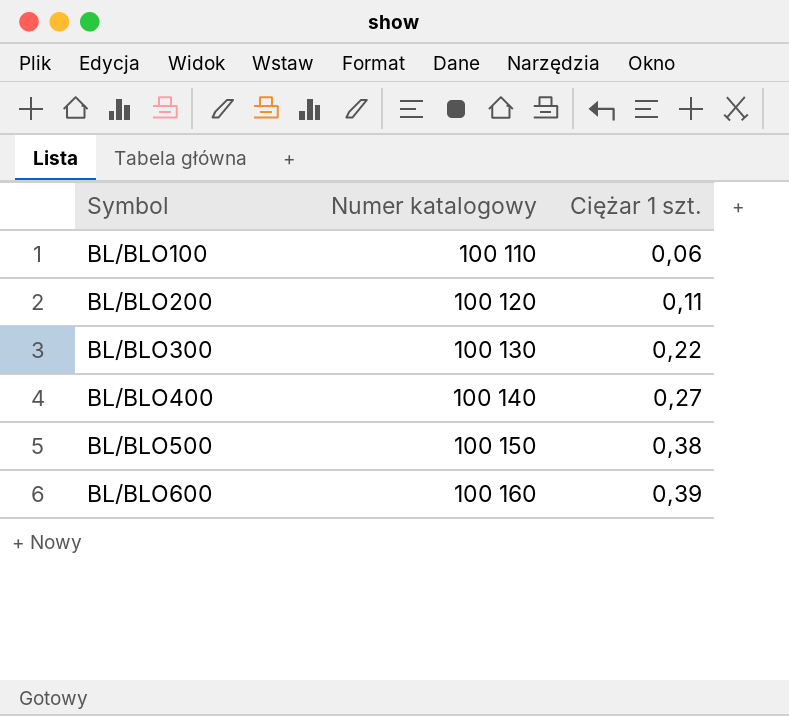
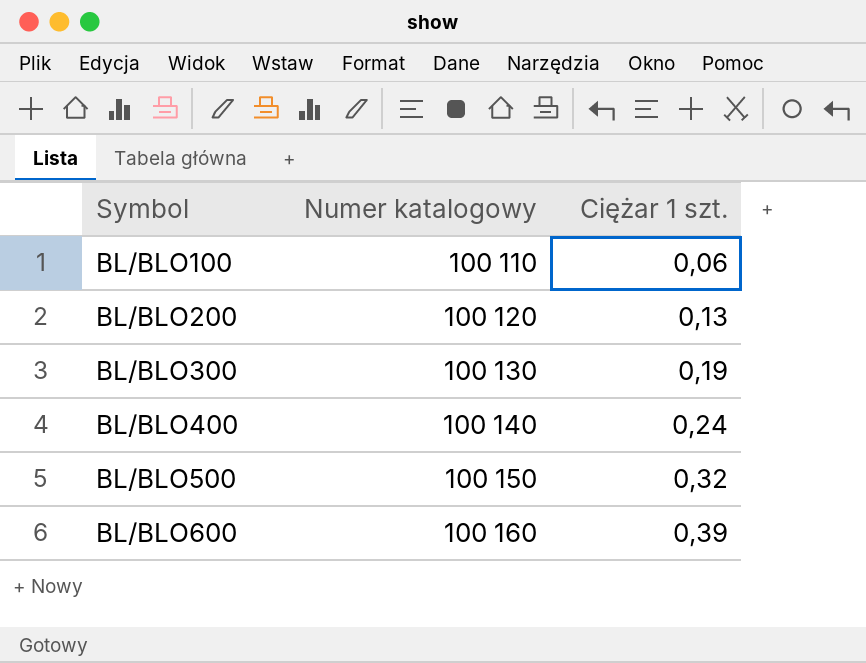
BL/BLO200 | Ciężar 1 szt.: 0,11 -> 0,13
BL/BLO300 | Ciężar 1 szt.: 0,22 -> 0,19
BL/BLO400 | Ciężar 1 szt.: 0,27 -> 0,24
BL/BLO500 | Ciężar 1 szt.: 0,38 -> 0,32

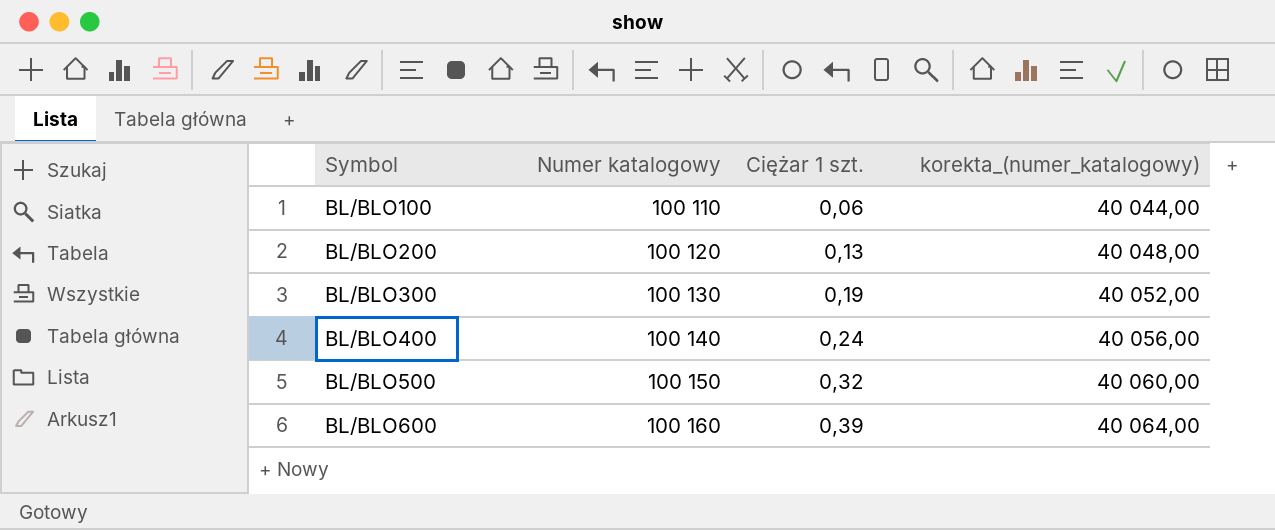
column korekta_(numer_katalogowy) | formula: none -> [Numer katalogowy] * 0,4

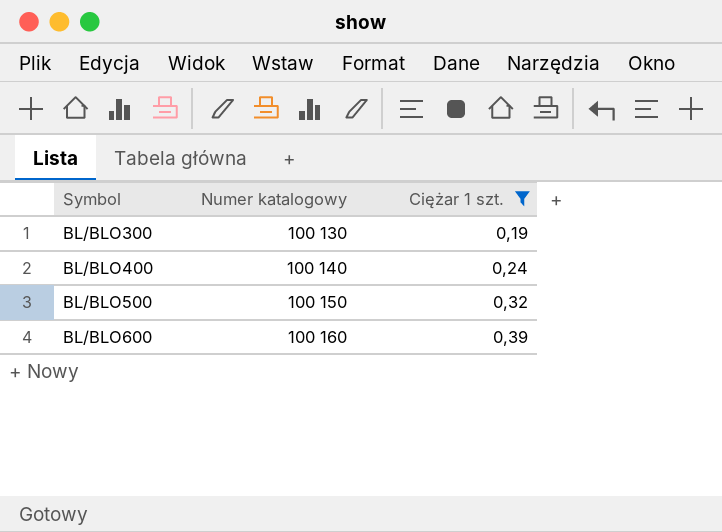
filter: none -> Ciężar 1 szt. >= 0,19
column korekta_(numer_katalogowy) | formula: [Numer katalogowy] * 0,4 -> none

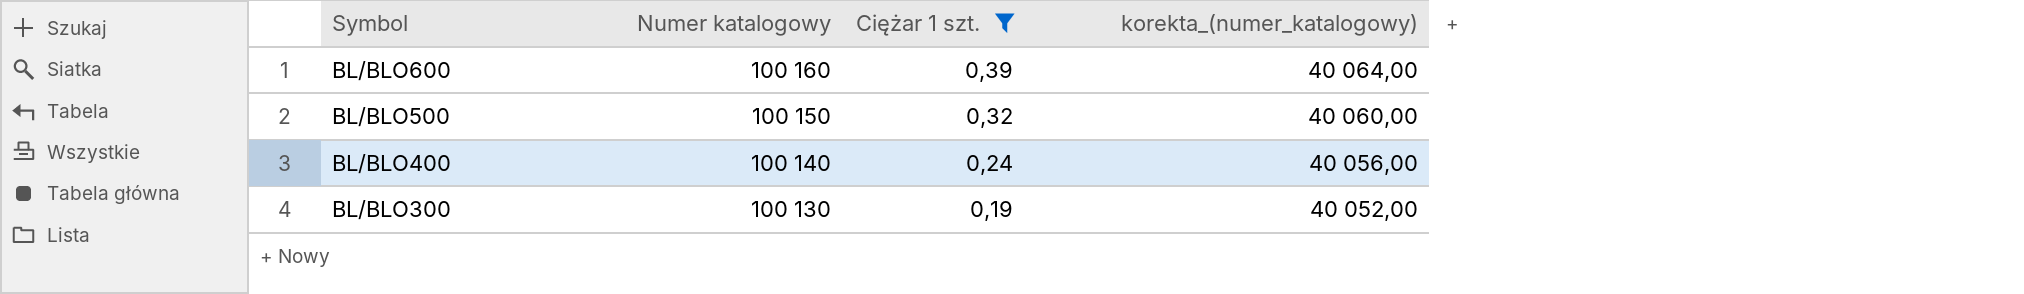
row order: Symbol ascending -> Symbol descending
column korekta_(numer_katalogowy) | formula: none -> [Numer katalogowy] * 0,4

